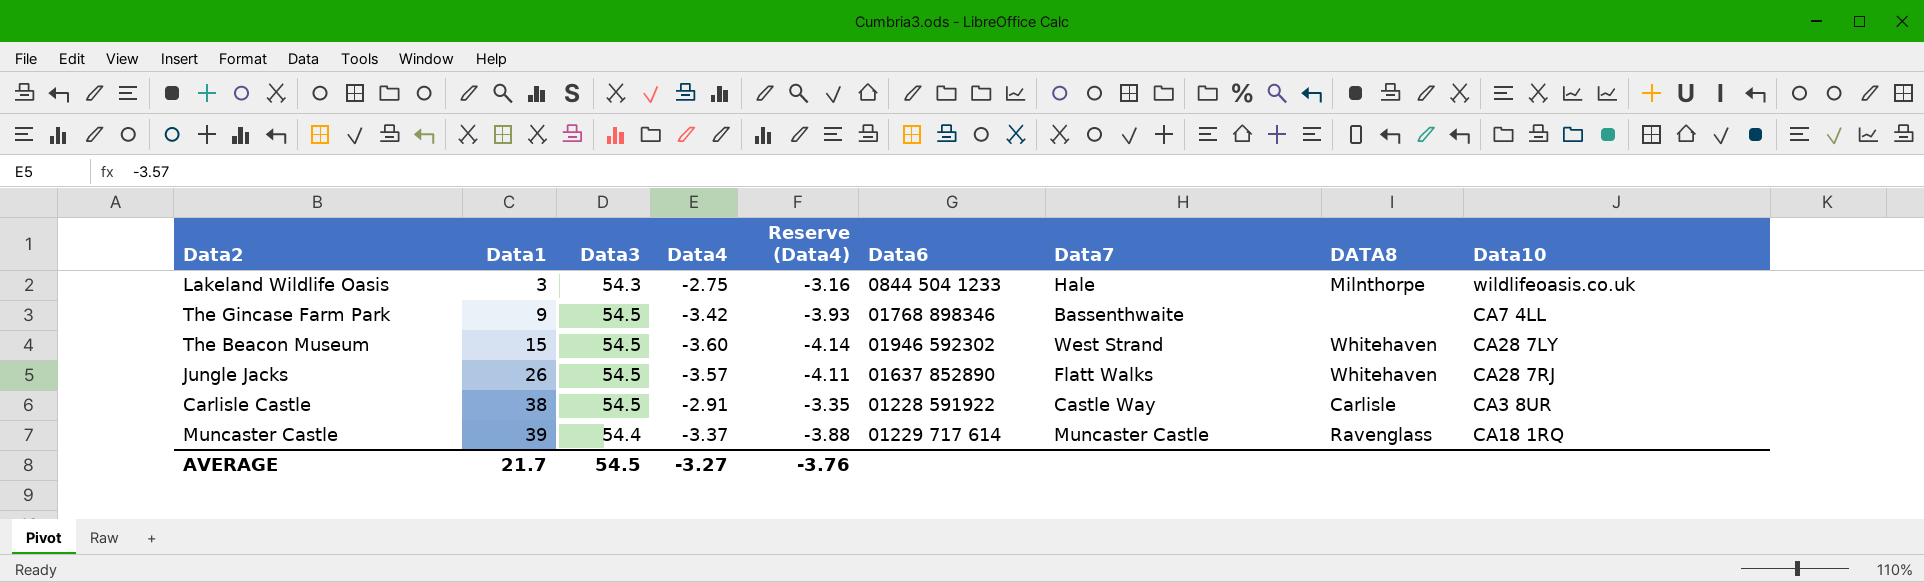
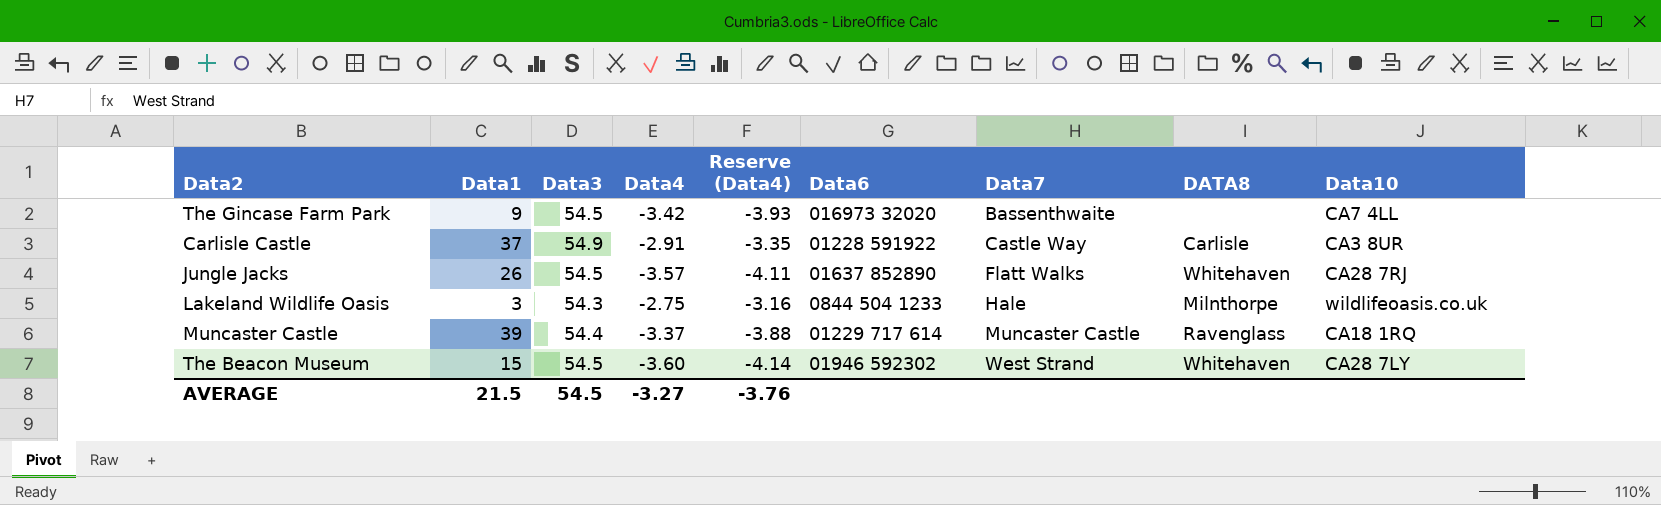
row order: Data1 ascending -> Data7 ascending
The Gincase Farm Park | Data6: 01768 898346 -> 016973 32020
Carlisle Castle | Data1: 38 -> 37
Carlisle Castle | Data3: 54.5 -> 54.9
AVERAGE | Data1: 21.7 -> 21.5

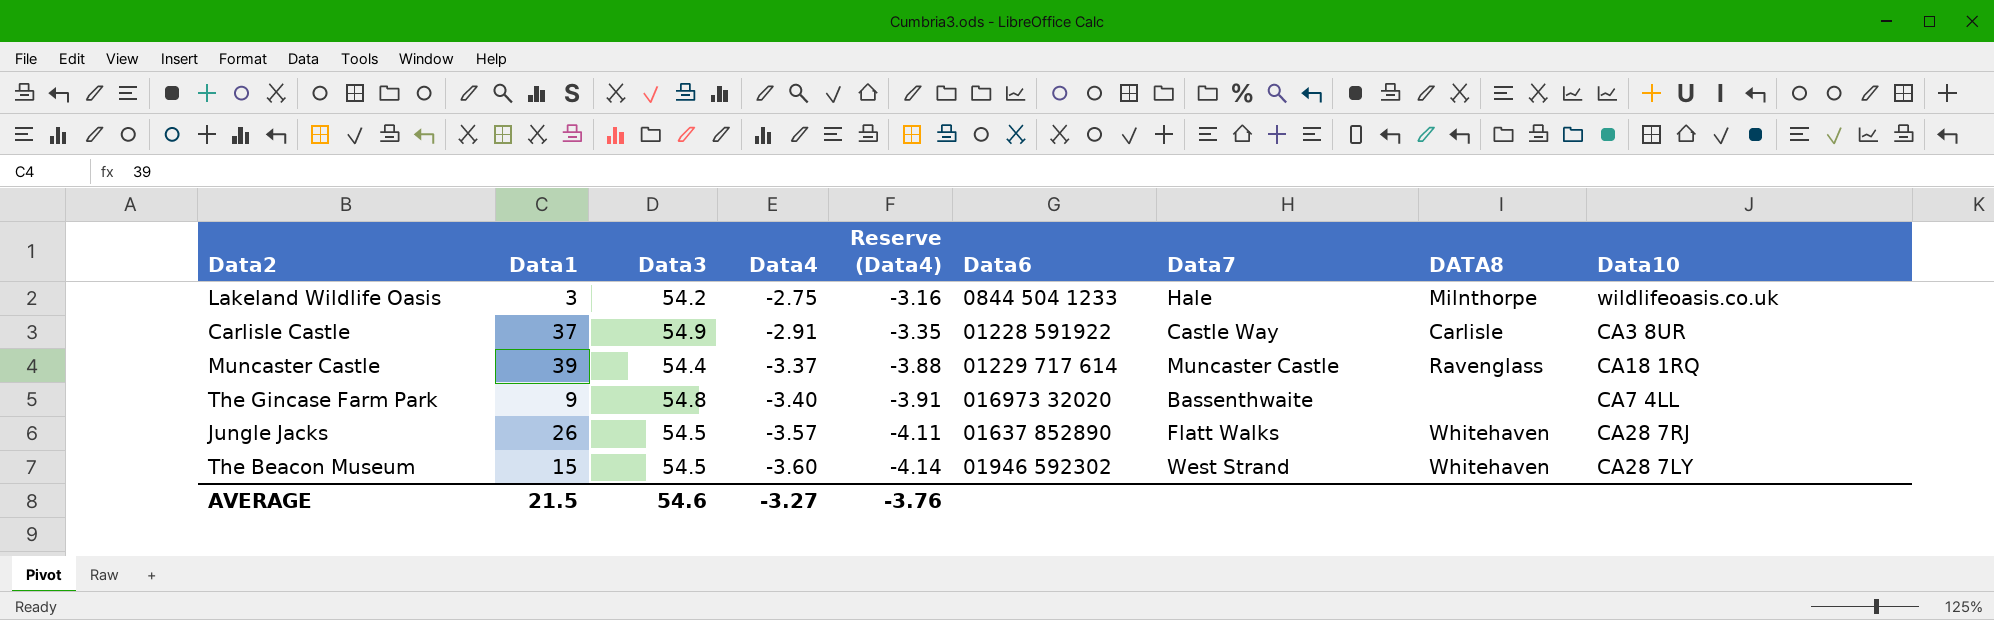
row order: Data7 ascending -> Data4 descending
Lakeland Wildlife Oasis | Data3: 54.3 -> 54.2
The Gincase Farm Park | Data3: 54.5 -> 54.8
The Gincase Farm Park | Data4: -3.42 -> -3.40
The Gincase Farm Park | Reserve (Data4): -3.93 -> -3.91
AVERAGE | Data3: 54.5 -> 54.6

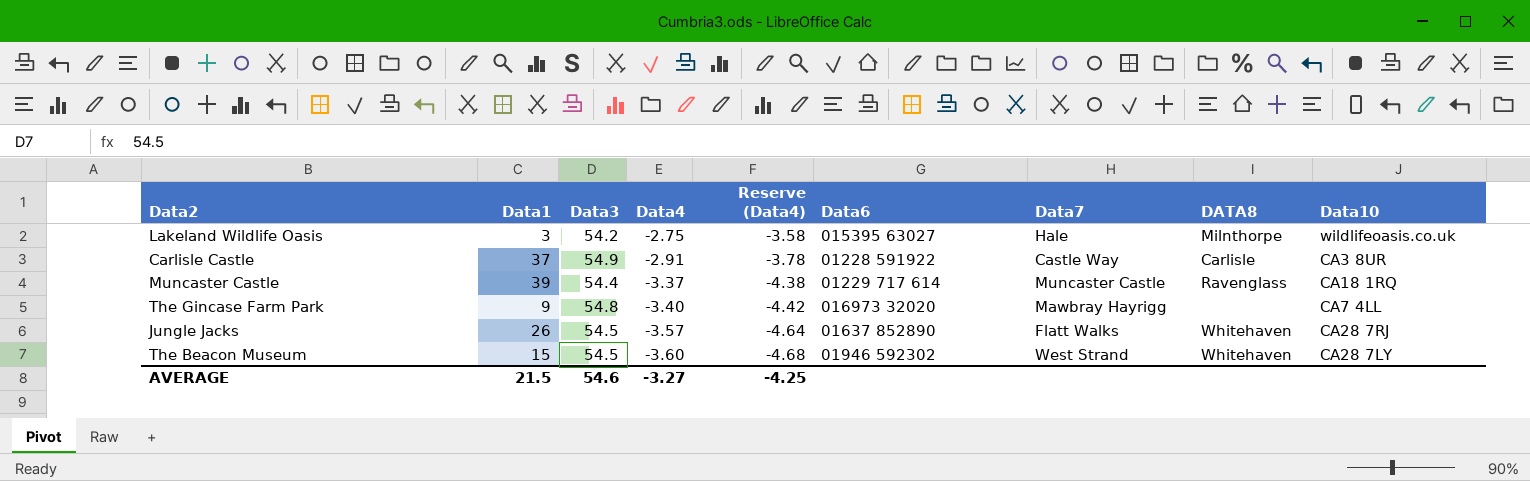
column Reserve (Data4) | formula: [Data4] * 1.15 -> [Data4] * 1.3
Lakeland Wildlife Oasis | Data6: 0844 504 1233 -> 015395 63027
The Gincase Farm Park | Data7: Bassenthwaite -> Mawbray Hayrigg
AVERAGE | Reserve (Data4): -3.76 -> -4.25

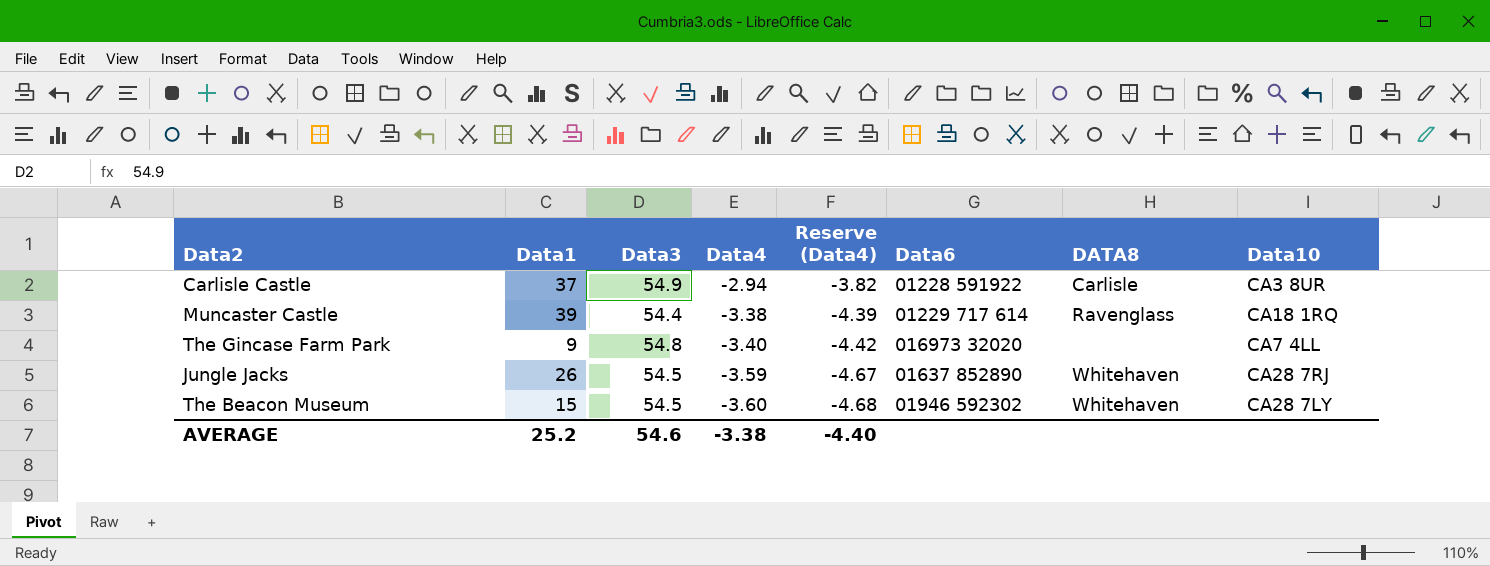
column Data7 | position: 7 -> none
row Lakeland Wildlife Oasis: 3 | 54.2 | -2.75 | -3.58 | 015395 63027 | Hale | Milnthorpe | wildlifeoasis.co.uk -> none
Carlisle Castle | Data4: -2.91 -> -2.94
Carlisle Castle | Reserve (Data4): -3.78 -> -3.82
Muncaster Castle | Data4: -3.37 -> -3.38
Muncaster Castle | Reserve (Data4): -4.38 -> -4.39
Jungle Jacks | Data4: -3.57 -> -3.59
Jungle Jacks | Reserve (Data4): -4.64 -> -4.67
AVERAGE | Data1: 21.5 -> 25.2
AVERAGE | Data4: -3.27 -> -3.38
AVERAGE | Reserve (Data4): -4.25 -> -4.40

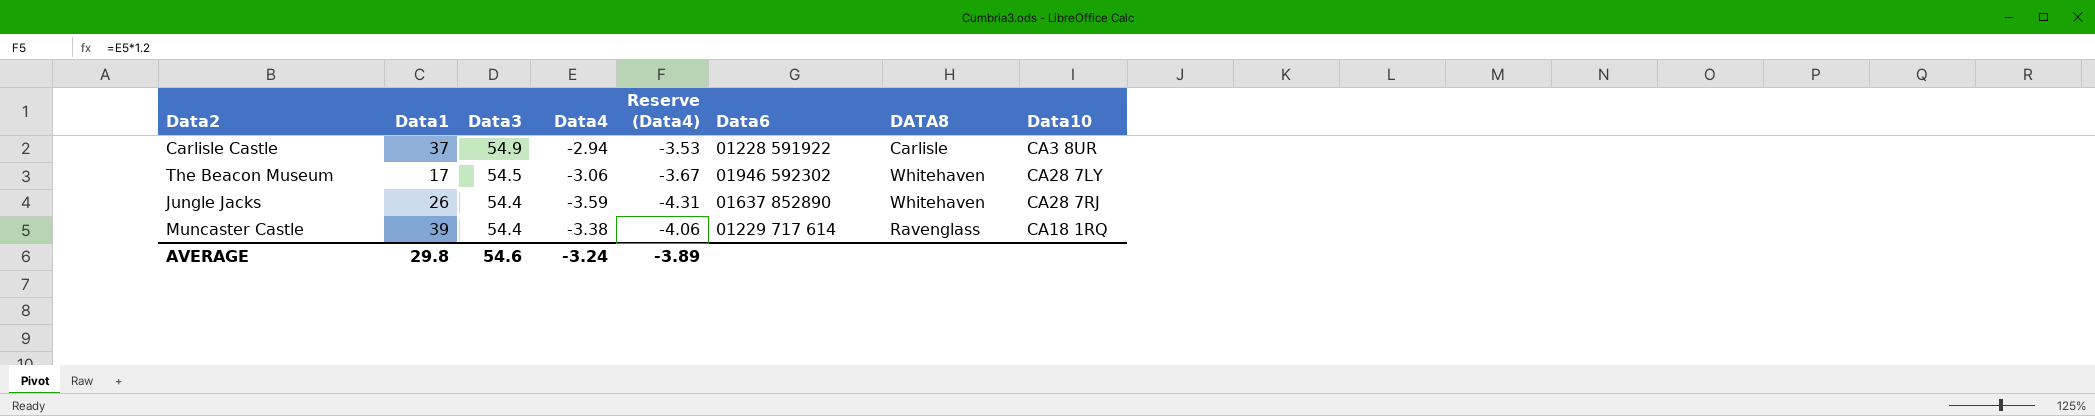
row order: Data4 descending -> Data3 descending
column Reserve (Data4) | formula: [Data4] * 1.3 -> [Data4] * 1.2
row The Gincase Farm Park: 9 | 54.8 | -3.40 | -4.42 | 016973 32020 | none | CA7 4LL -> none
The Beacon Museum | Data1: 15 -> 17
The Beacon Museum | Data4: -3.60 -> -3.06
Jungle Jacks | Data3: 54.5 -> 54.4
AVERAGE | Data1: 25.2 -> 29.8
AVERAGE | Data4: -3.38 -> -3.24
AVERAGE | Reserve (Data4): -4.40 -> -3.89

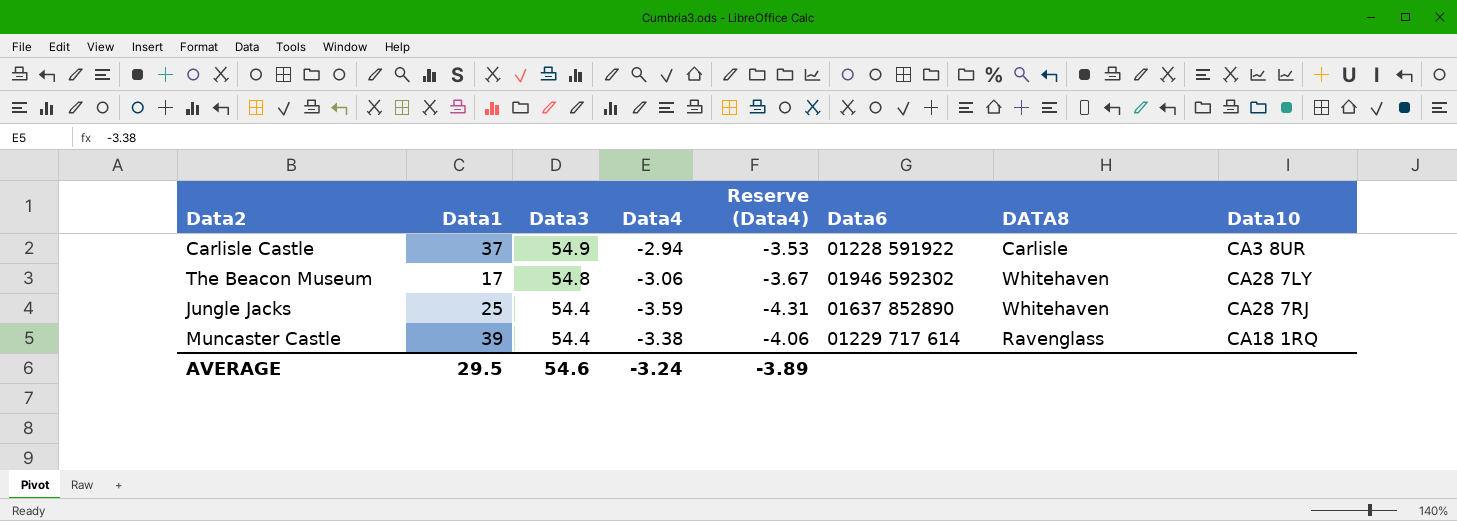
The Beacon Museum | Data3: 54.5 -> 54.8
Jungle Jacks | Data1: 26 -> 25
AVERAGE | Data1: 29.8 -> 29.5

